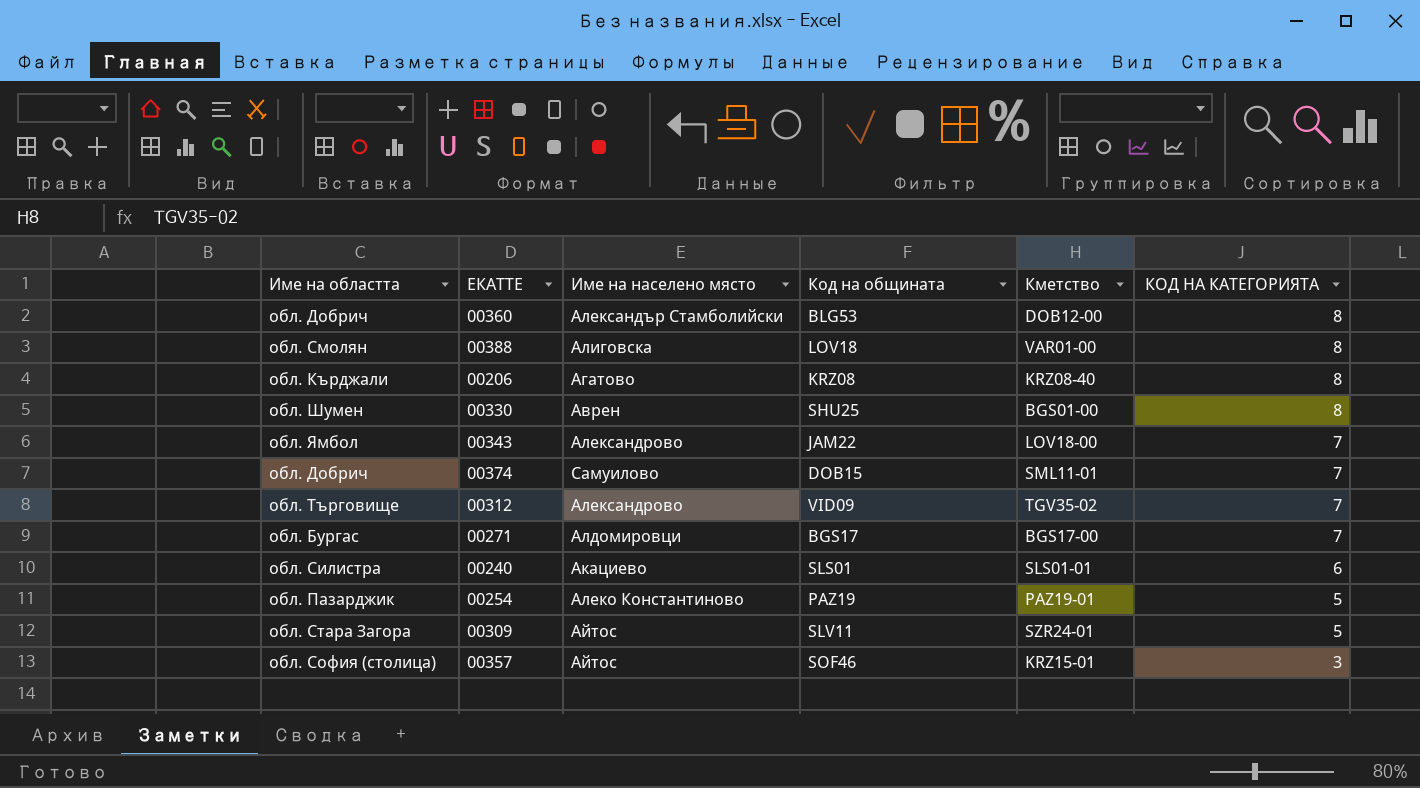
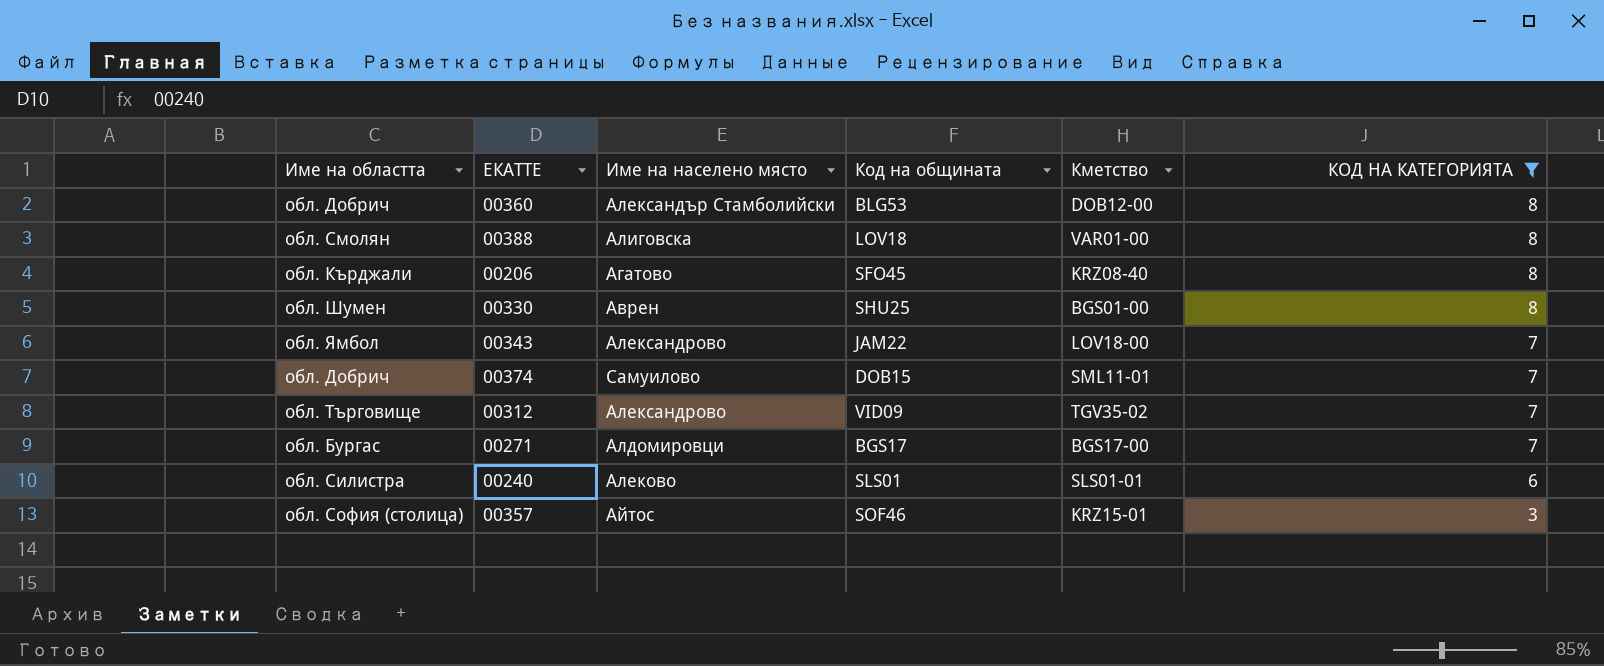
filter: none -> КОД НА КАТЕГОРИЯТА != 5
00206 | Код на общината: KRZ08 -> SFO45
00240 | Име на населено място: Акациево -> Алеково

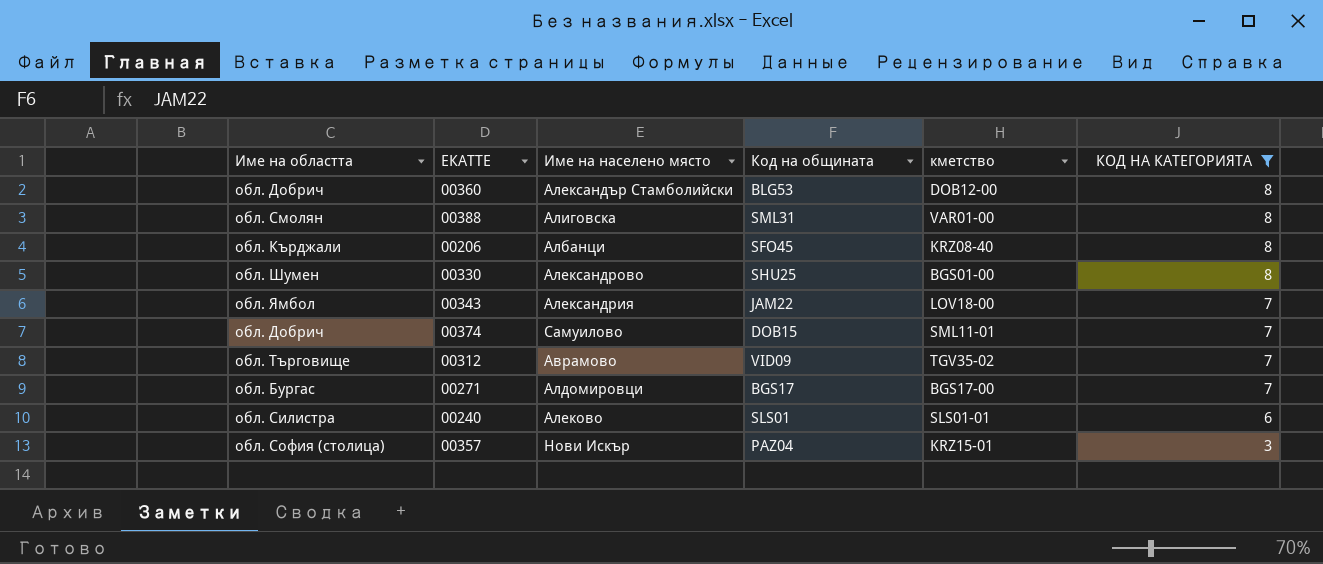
column name: Кметство -> кметство
00388 | Код на общината: LOV18 -> SML31
00206 | Име на населено място: Агатово -> Албанци
00330 | Име на населено място: Аврен -> Александрово
00343 | Име на населено място: Александрово -> Александрия
00312 | Име на населено място: Александрово -> Аврамово
00357 | Име на населено място: Айтос -> Нови Искър
00357 | Код на общината: SOF46 -> PAZ04

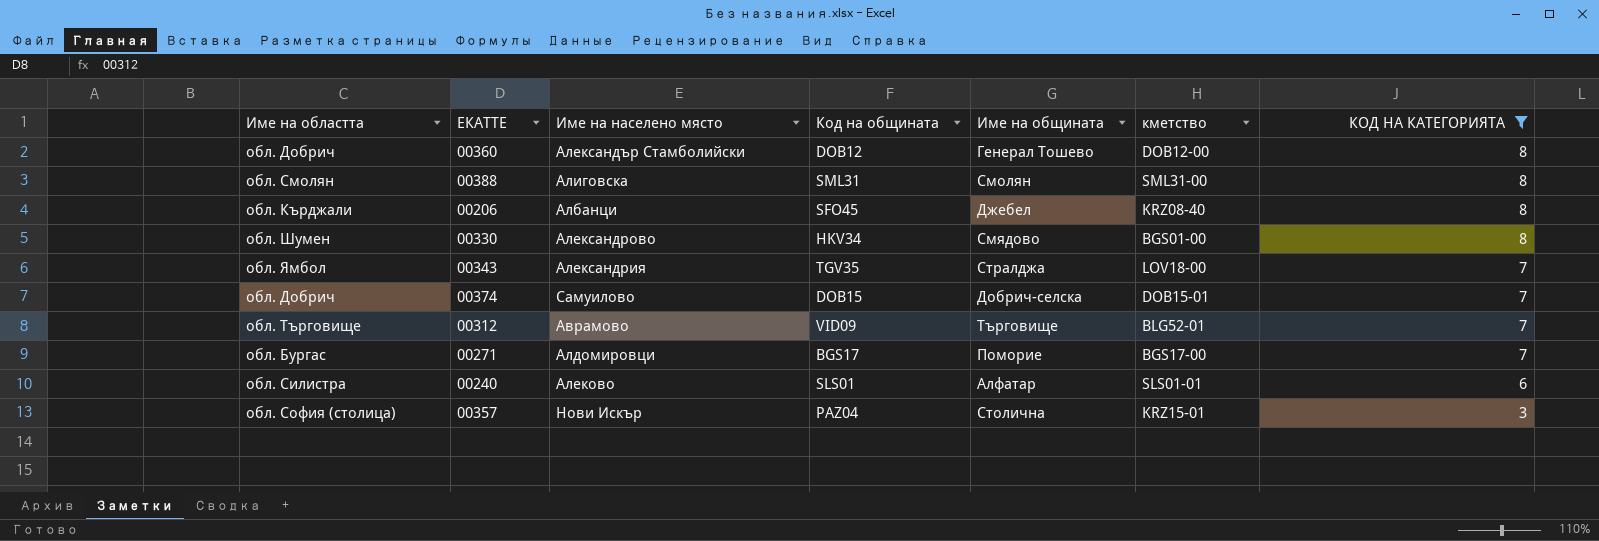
column Име на общината | position: none -> 5
00360 | Код на общината: BLG53 -> DOB12
00388 | кметство: VAR01-00 -> SML31-00
00330 | Код на общината: SHU25 -> HKV34
00343 | Код на общината: JAM22 -> TGV35
00374 | кметство: SML11-01 -> DOB15-01
00312 | кметство: TGV35-02 -> BLG52-01

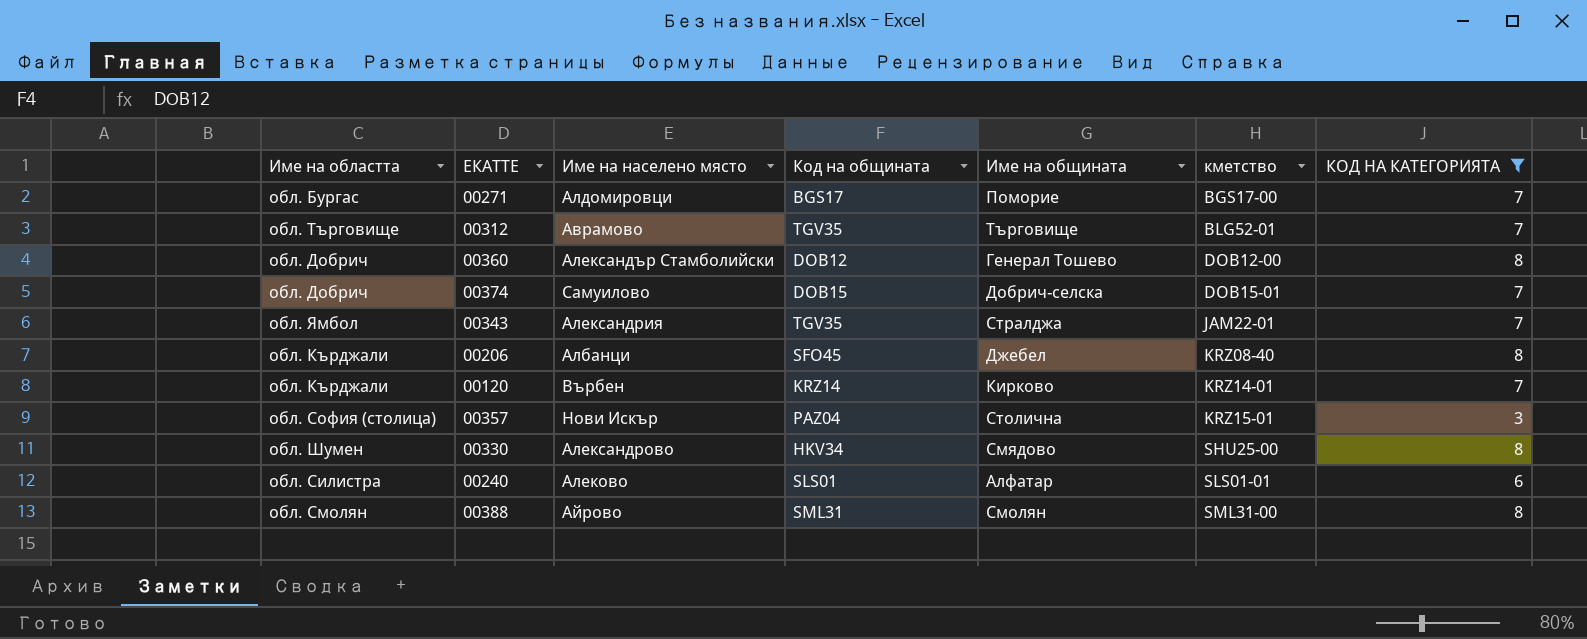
row order: КОД НА КАТЕГОРИЯТА descending -> кметство ascending
00312 | Код на общината: VID09 -> TGV35
00343 | кметство: LOV18-00 -> JAM22-01
row 00120: none -> обл. Кърджали | Върбен | KRZ14 | Кирково | KRZ14-01 | 7
00330 | кметство: BGS01-00 -> SHU25-00
00388 | Име на населено място: Алиговска -> Айрово

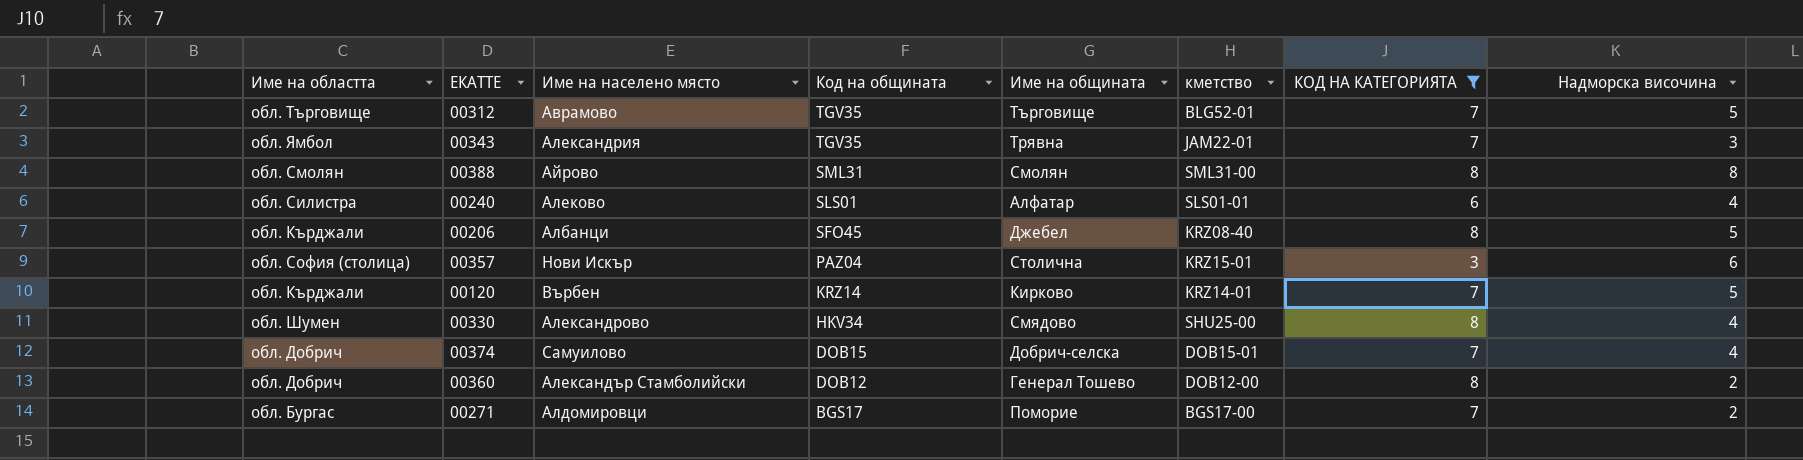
row order: кметство ascending -> Код на общината descending
column Надморска височина | position: none -> 8
00343 | Име на общината: Стралджа -> Трявна

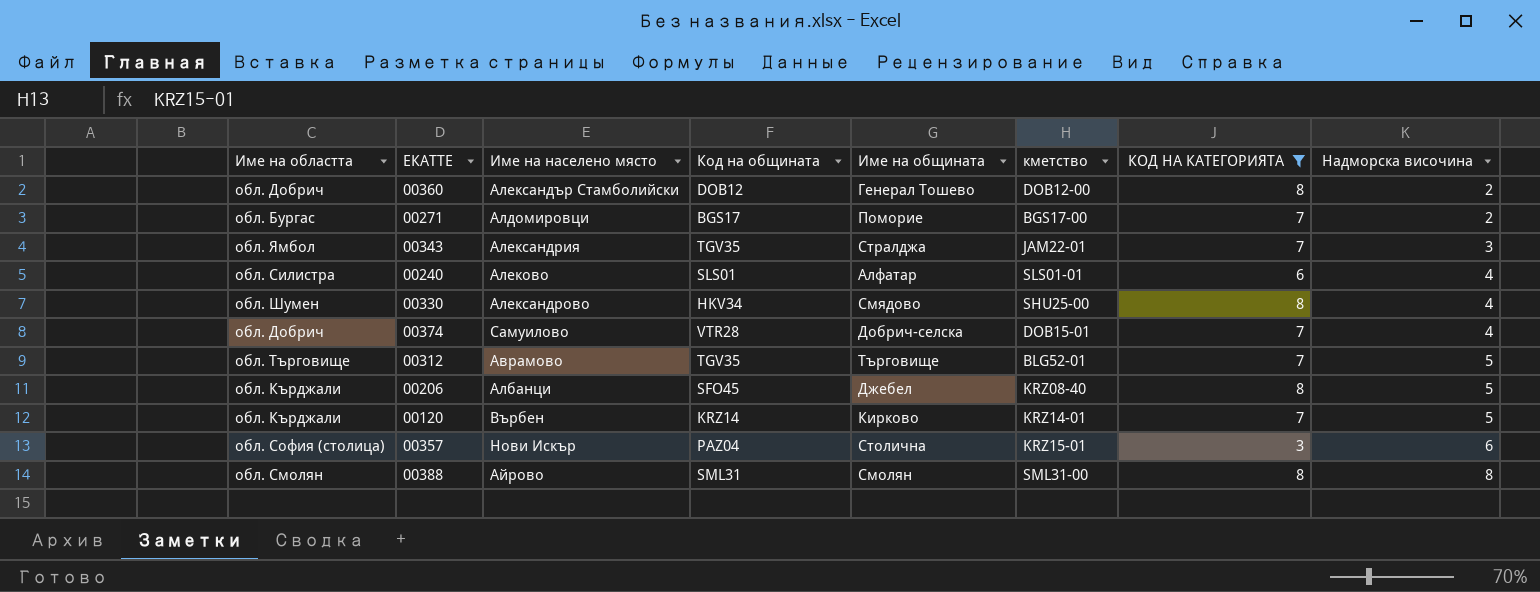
row order: Код на общината descending -> Надморска височина ascending
00343 | Име на общината: Трявна -> Стралджа
00374 | Код на общината: DOB15 -> VTR28

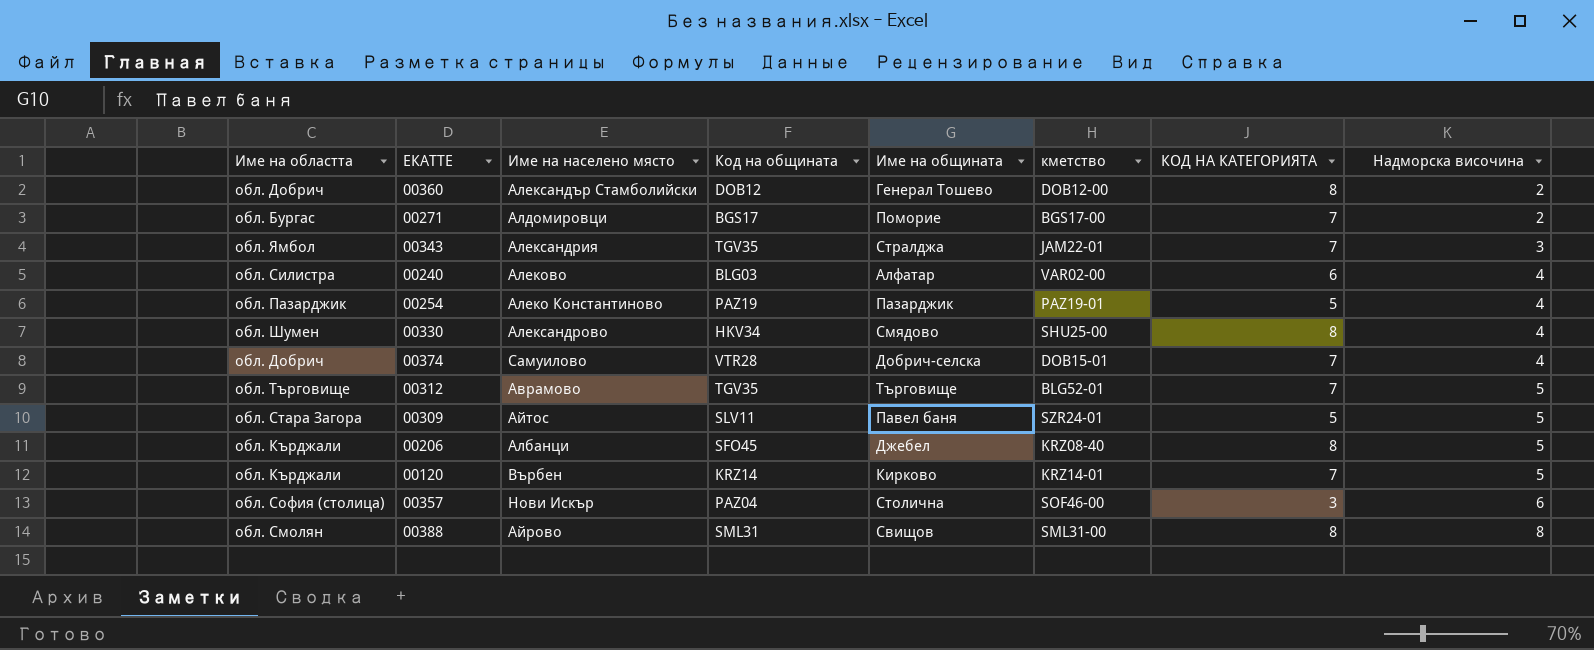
filter: КОД НА КАТЕГОРИЯТА != 5 -> none
00240 | Код на общината: SLS01 -> BLG03
00240 | кметство: SLS01-01 -> VAR02-00
00357 | кметство: KRZ15-01 -> SOF46-00
00388 | Име на общината: Смолян -> Свищов

